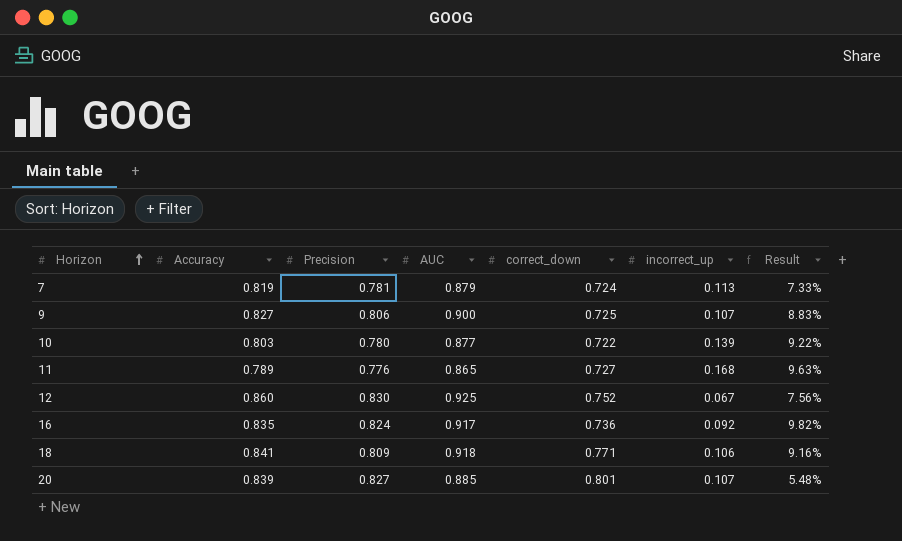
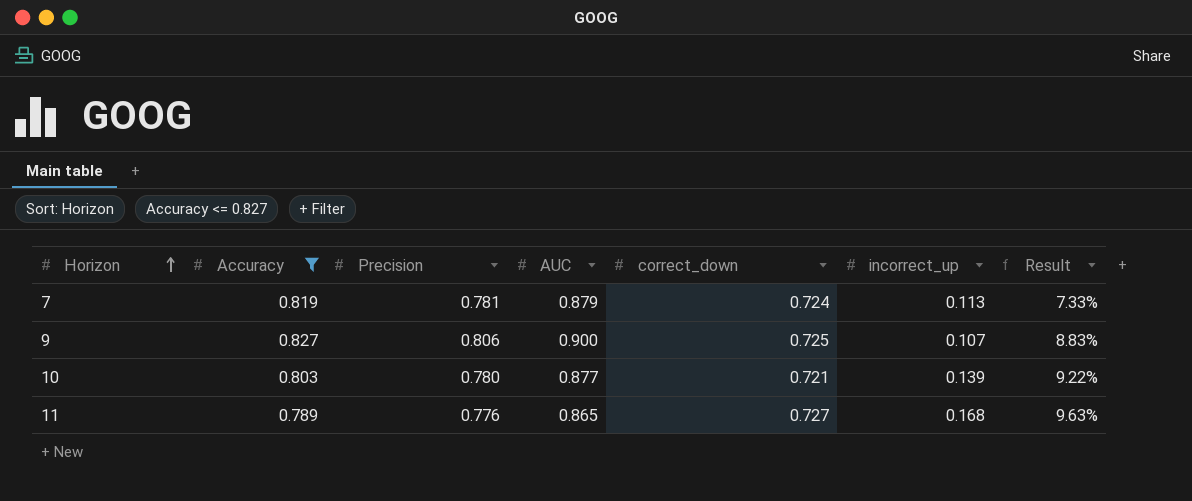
filter: none -> Accuracy <= 0.827
10 | correct_down: 0.722 -> 0.721

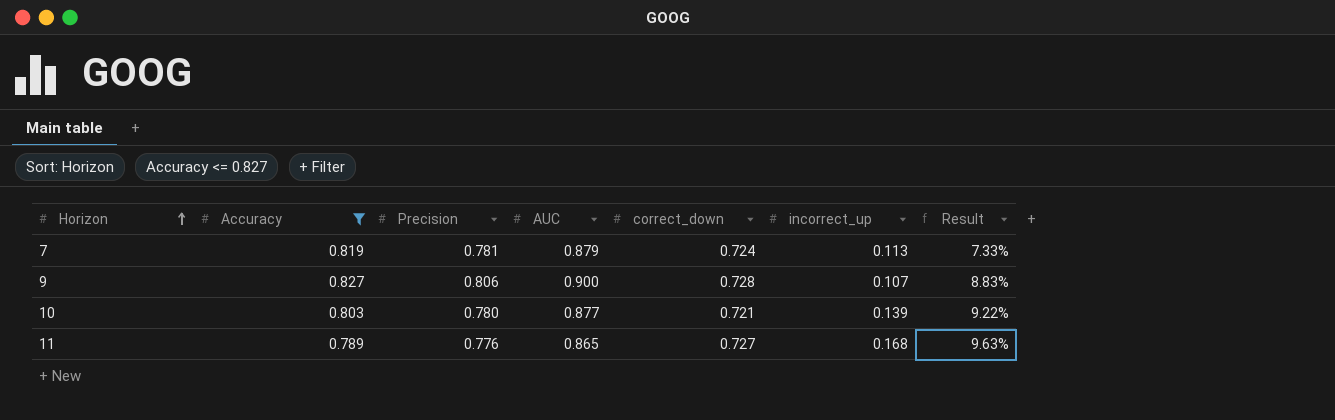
9 | correct_down: 0.725 -> 0.728

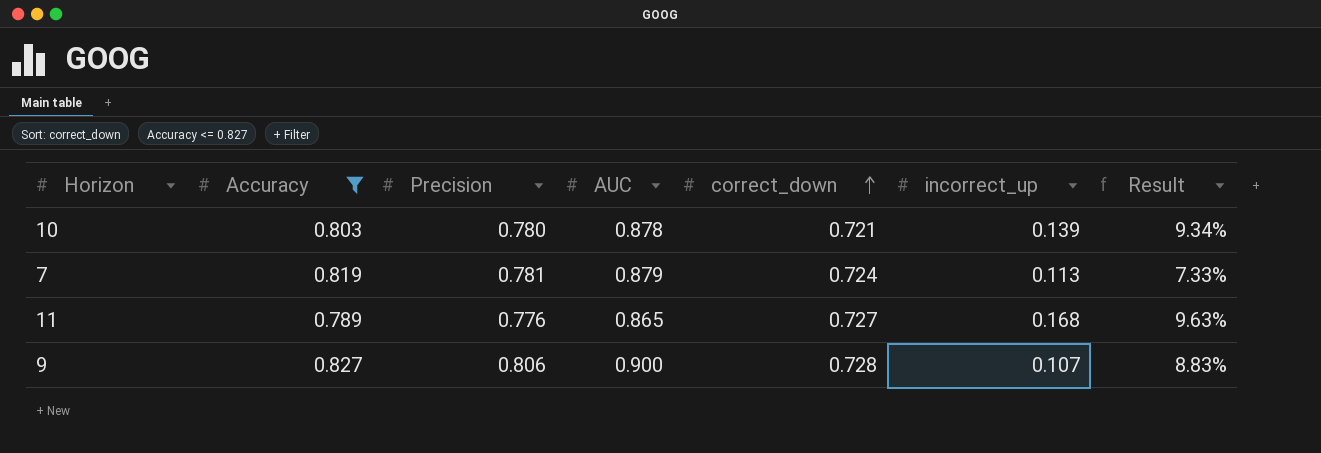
row order: Horizon ascending -> correct_down ascending
10 | AUC: 0.877 -> 0.878
10 | Result: 9.22% -> 9.34%

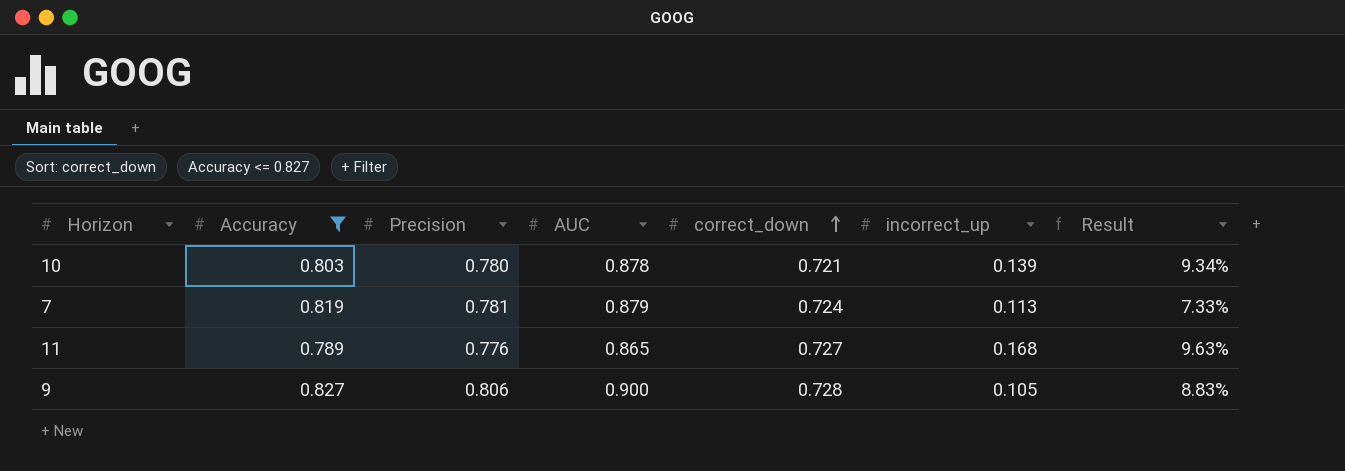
9 | incorrect_up: 0.107 -> 0.105

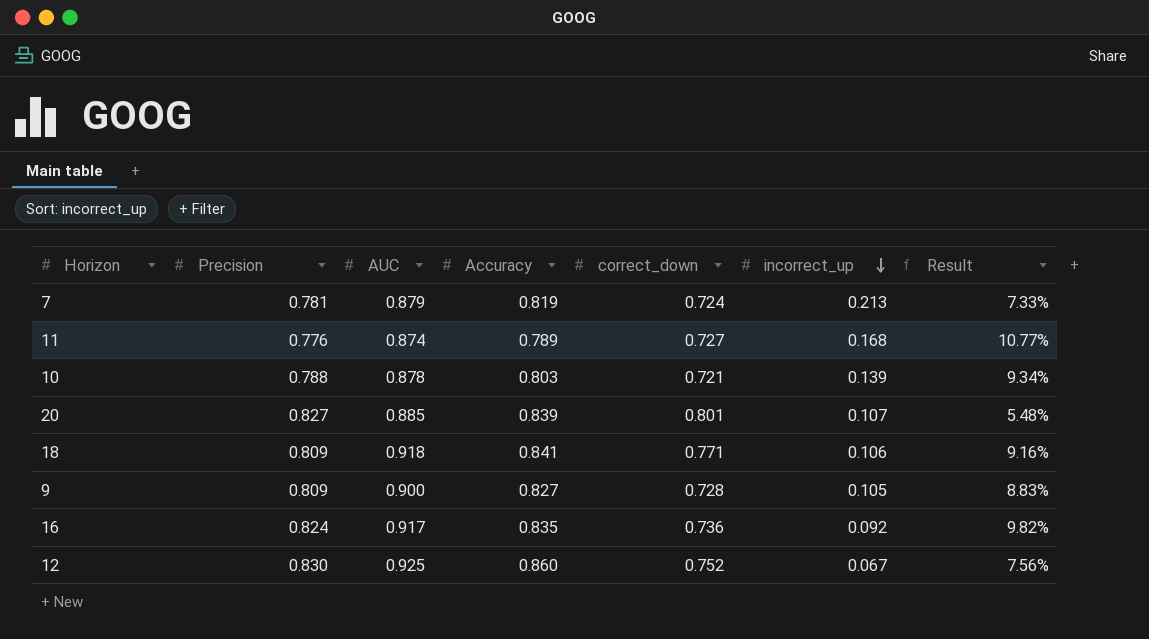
filter: Accuracy <= 0.827 -> none
row order: correct_down ascending -> incorrect_up descending
column Accuracy | position: 2 -> 4
7 | incorrect_up: 0.113 -> 0.213
11 | AUC: 0.865 -> 0.874
11 | Result: 9.63% -> 10.77%
10 | Precision: 0.780 -> 0.788
9 | Precision: 0.806 -> 0.809

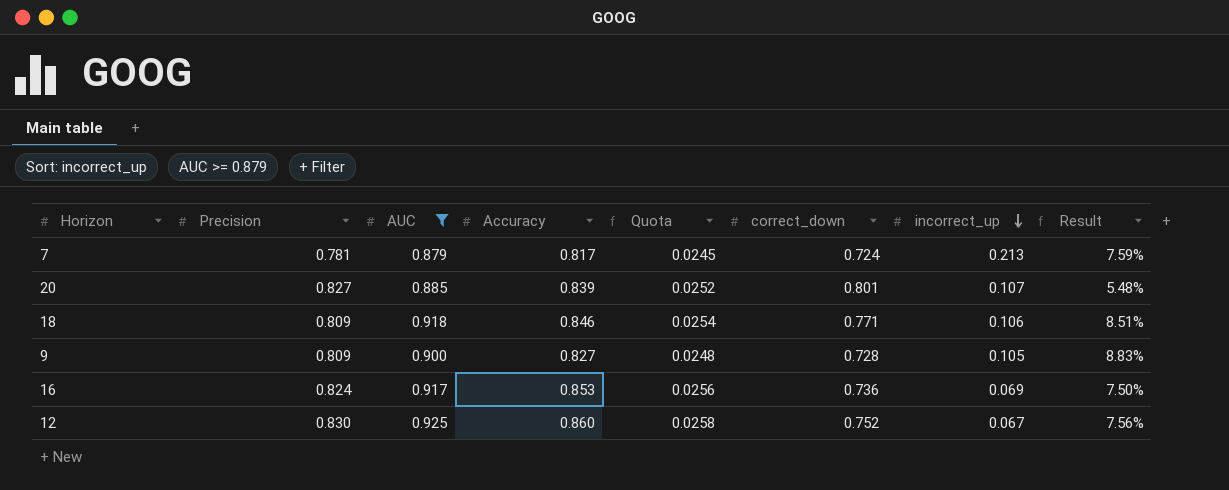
filter: none -> AUC >= 0.879
column Quota | formula: none -> [Accuracy] * 0.03
7 | Accuracy: 0.819 -> 0.817
7 | Result: 7.33% -> 7.59%
18 | Accuracy: 0.841 -> 0.846
18 | Result: 9.16% -> 8.51%
16 | Accuracy: 0.835 -> 0.853
16 | incorrect_up: 0.092 -> 0.069
16 | Result: 9.82% -> 7.50%

